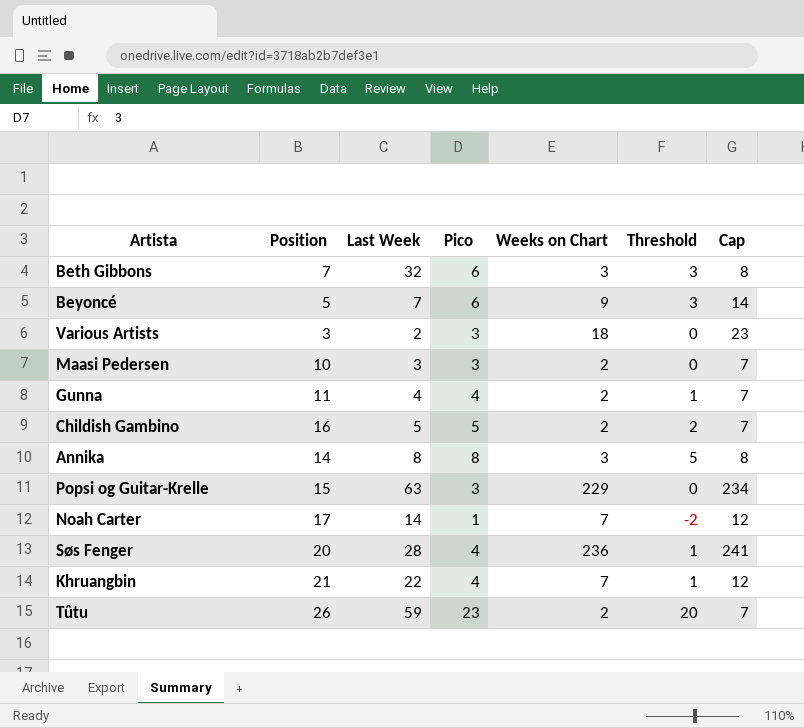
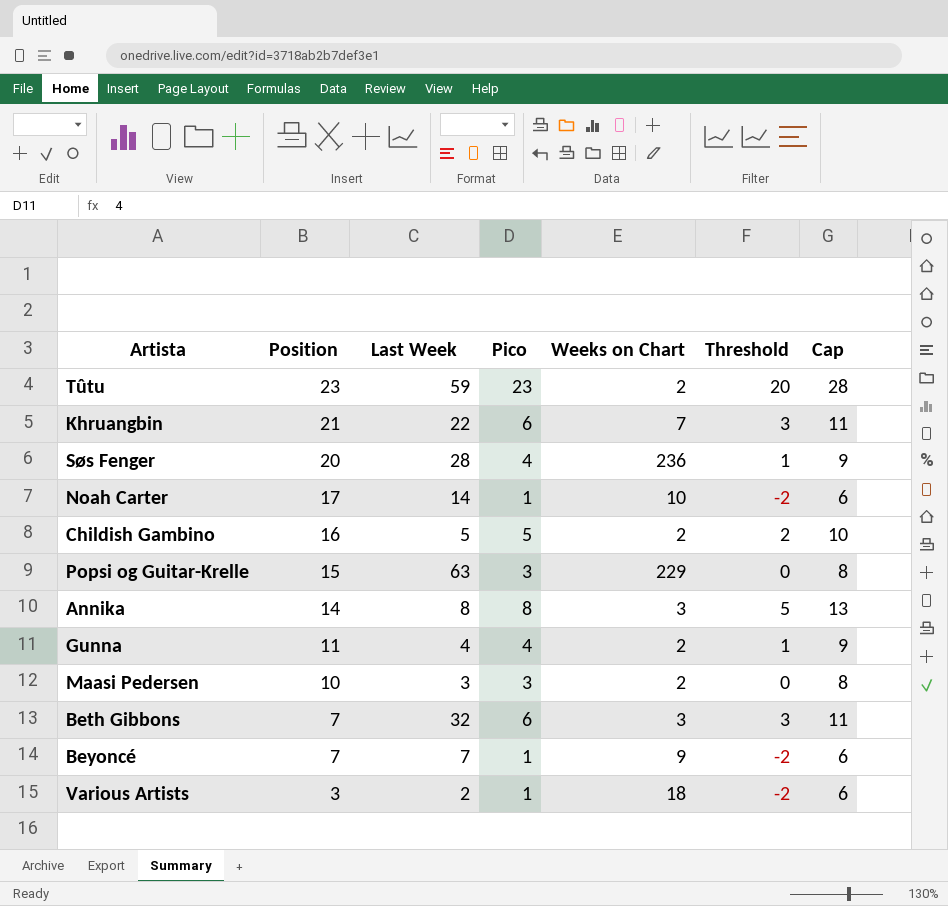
row order: none -> Position descending
column Cap | formula: [Weeks on Chart] + 5 -> [Pico] + 5
Tûtu | Position: 26 -> 23
Khruangbin | Pico: 4 -> 6
Khruangbin | Threshold: 1 -> 3
Noah Carter | Weeks on Chart: 7 -> 10
Beyoncé | Position: 5 -> 7
Beyoncé | Pico: 6 -> 1
Beyoncé | Threshold: 3 -> -2
Various Artists | Pico: 3 -> 1
Various Artists | Threshold: 0 -> -2

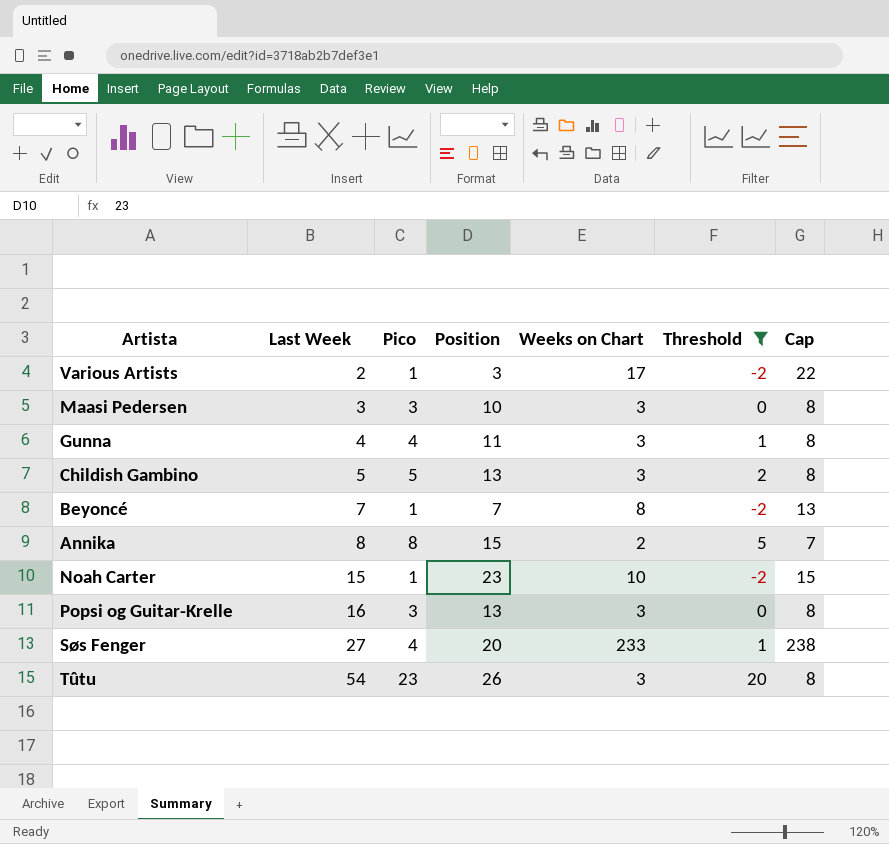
filter: none -> Threshold != 3
row order: Position descending -> Last Week ascending
column Position | position: 2 -> 4
column Cap | formula: [Pico] + 5 -> [Weeks on Chart] + 5
Various Artists | Weeks on Chart: 18 -> 17
Maasi Pedersen | Weeks on Chart: 2 -> 3
Gunna | Weeks on Chart: 2 -> 3
Childish Gambino | Position: 16 -> 13
Childish Gambino | Weeks on Chart: 2 -> 3
Beyoncé | Weeks on Chart: 9 -> 8
Annika | Position: 14 -> 15
Annika | Weeks on Chart: 3 -> 2
Noah Carter | Last Week: 14 -> 15
Noah Carter | Position: 17 -> 23
Popsi og Guitar-Krelle | Last Week: 63 -> 16
Popsi og Guitar-Krelle | Position: 15 -> 13
Popsi og Guitar-Krelle | Weeks on Chart: 229 -> 3
Søs Fenger | Last Week: 28 -> 27
Søs Fenger | Weeks on Chart: 236 -> 233
Tûtu | Last Week: 59 -> 54
Tûtu | Position: 23 -> 26
Tûtu | Weeks on Chart: 2 -> 3

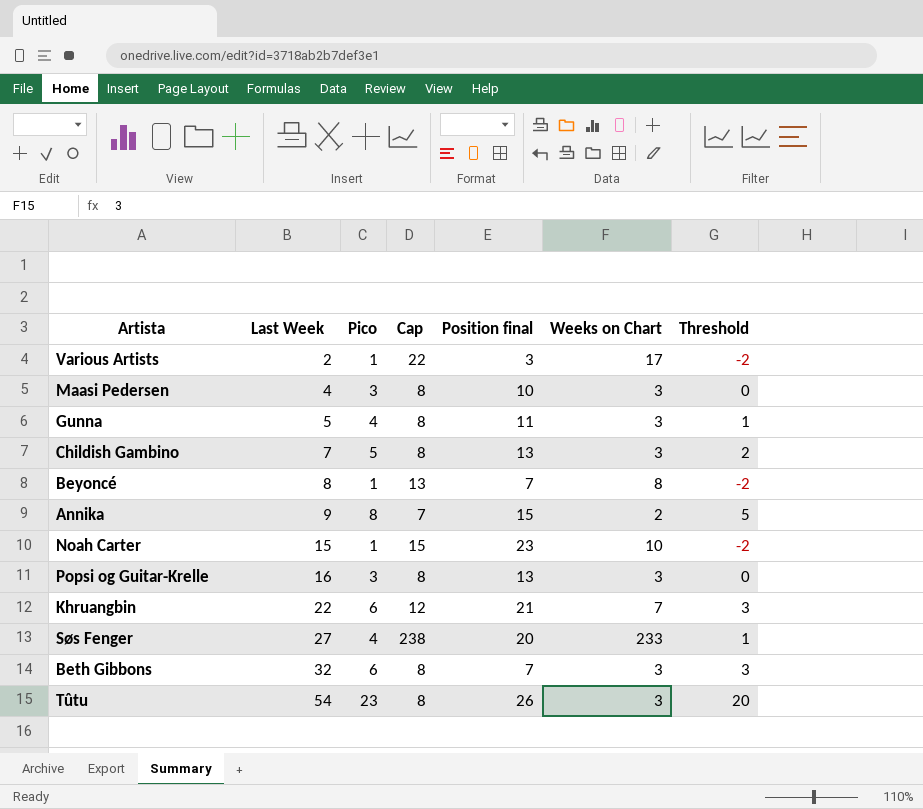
filter: Threshold != 3 -> none
column Cap | position: 7 -> 4
column name: Position -> Position final
Maasi Pedersen | Last Week: 3 -> 4
Gunna | Last Week: 4 -> 5
Childish Gambino | Last Week: 5 -> 7
Beyoncé | Last Week: 7 -> 8
Annika | Last Week: 8 -> 9

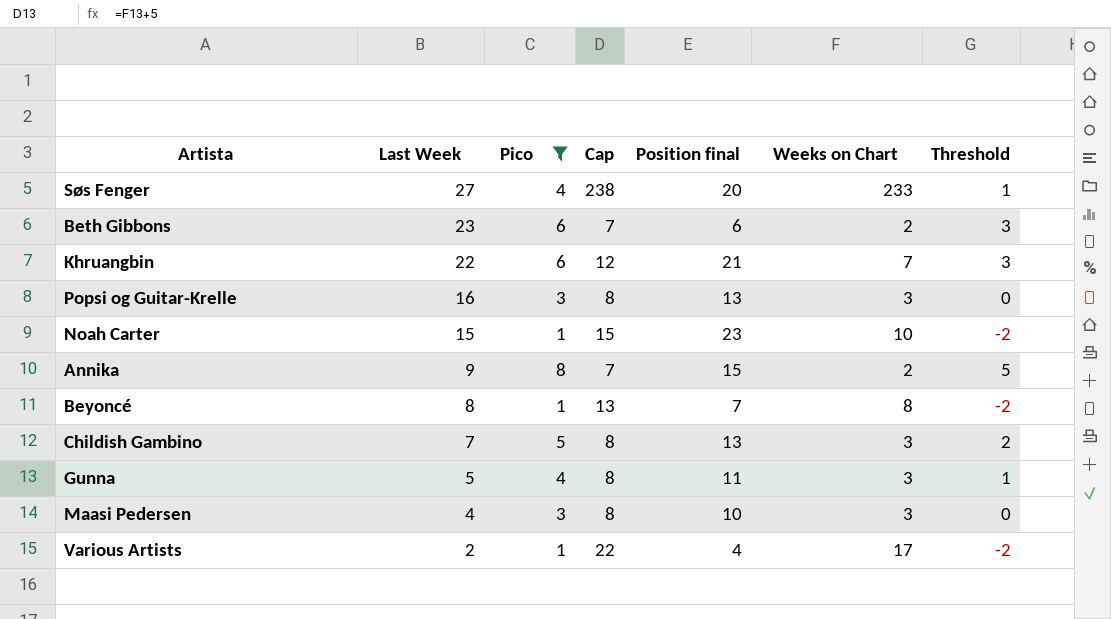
filter: none -> Pico != 23
row order: Last Week ascending -> Last Week descending
Beth Gibbons | Last Week: 32 -> 23
Beth Gibbons | Cap: 8 -> 7
Beth Gibbons | Position final: 7 -> 6
Beth Gibbons | Weeks on Chart: 3 -> 2
Various Artists | Position final: 3 -> 4

